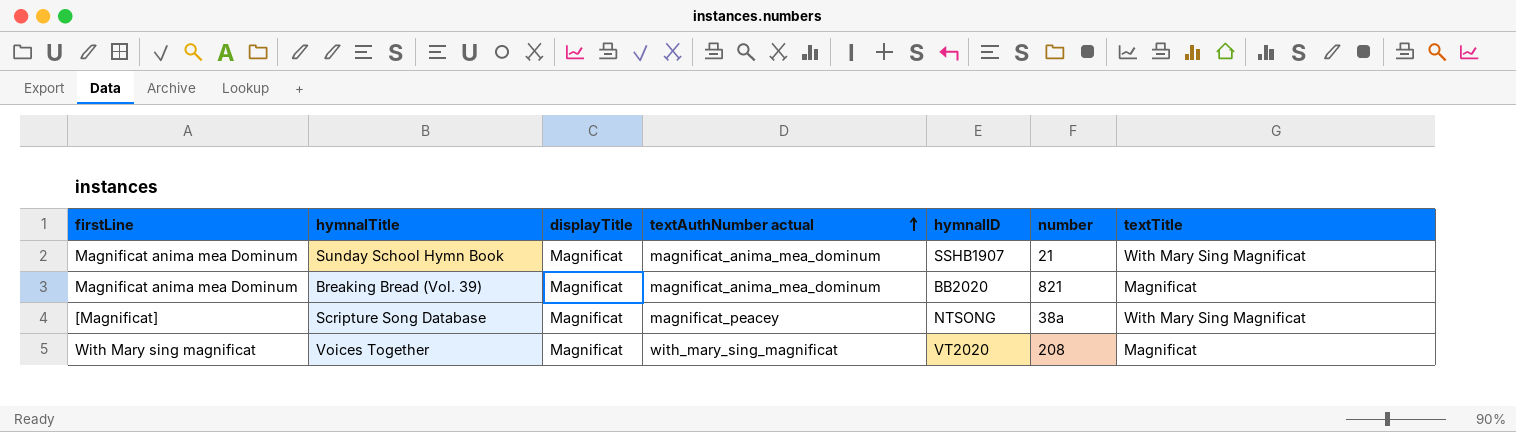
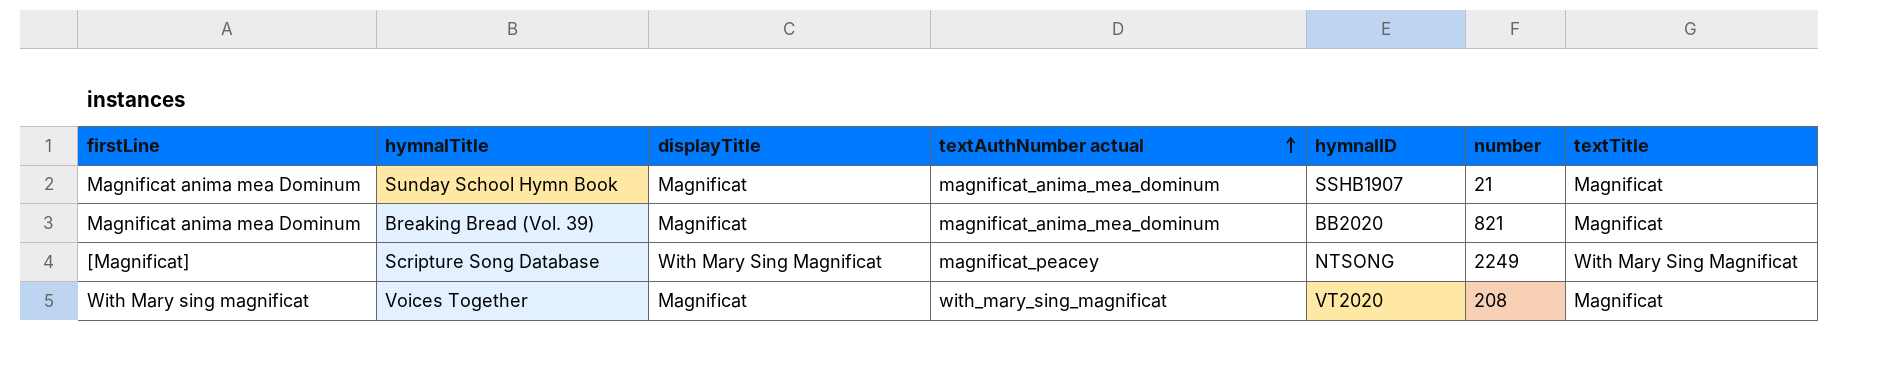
Sunday School Hymn Book | textTitle: With Mary Sing Magnificat -> Magnificat
Scripture Song Database | displayTitle: Magnificat -> With Mary Sing Magnificat
Scripture Song Database | number: 38a -> 2249

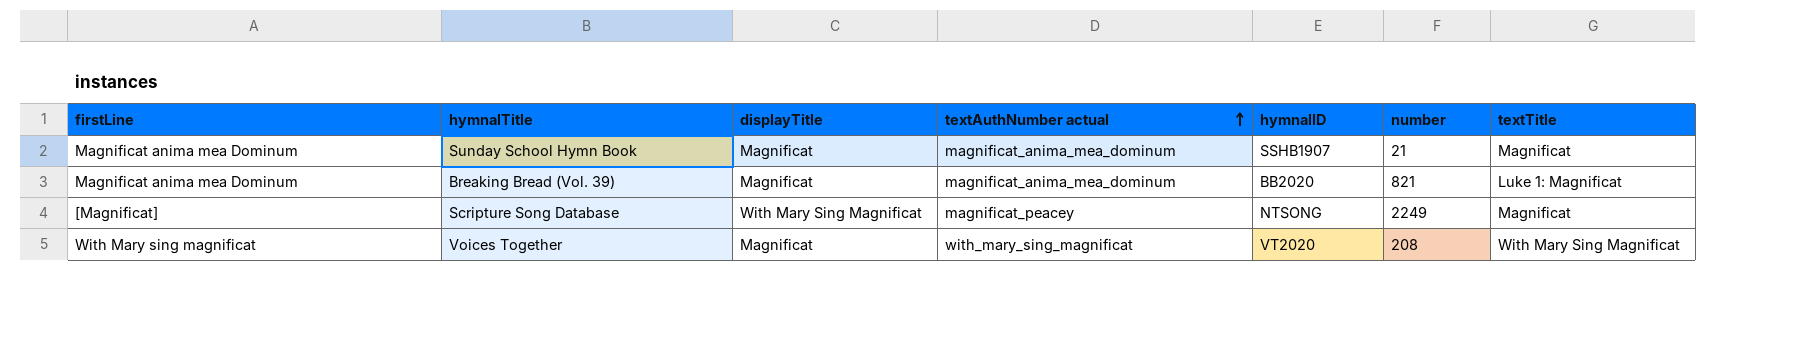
Breaking Bread (Vol. 39) | textTitle: Magnificat -> Luke 1: Magnificat
Scripture Song Database | textTitle: With Mary Sing Magnificat -> Magnificat
Voices Together | textTitle: Magnificat -> With Mary Sing Magnificat

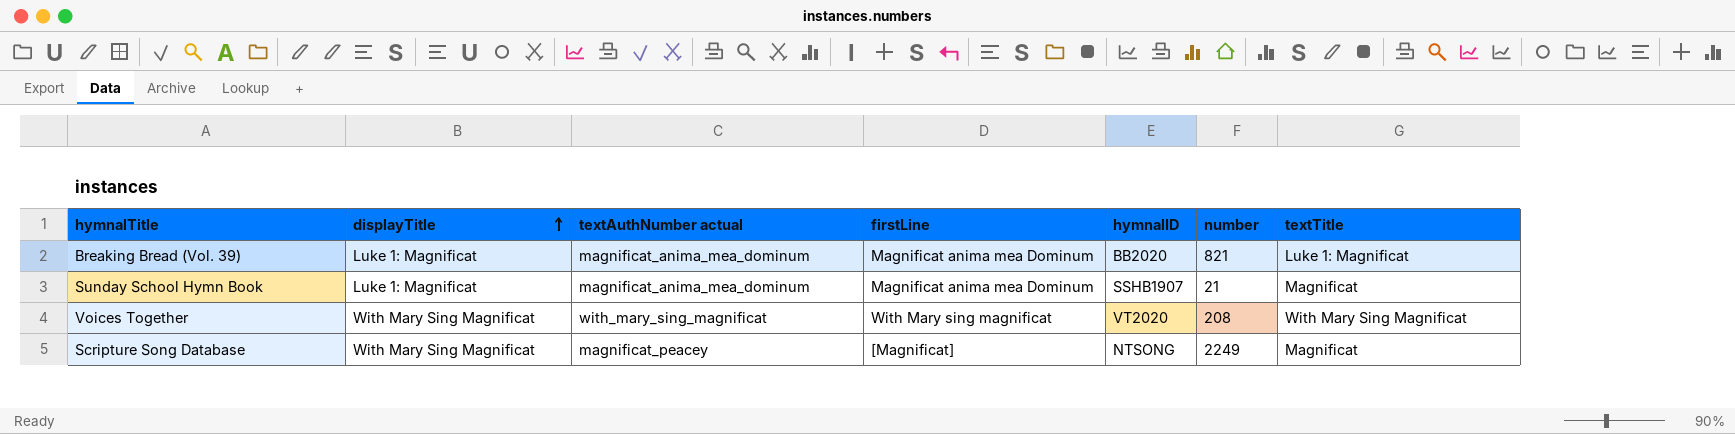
row order: textAuthNumber actual ascending -> displayTitle ascending
column firstLine | position: 1 -> 4
Breaking Bread (Vol. 39) | displayTitle: Magnificat -> Luke 1: Magnificat
Sunday School Hymn Book | displayTitle: Magnificat -> Luke 1: Magnificat
Voices Together | displayTitle: Magnificat -> With Mary Sing Magnificat

